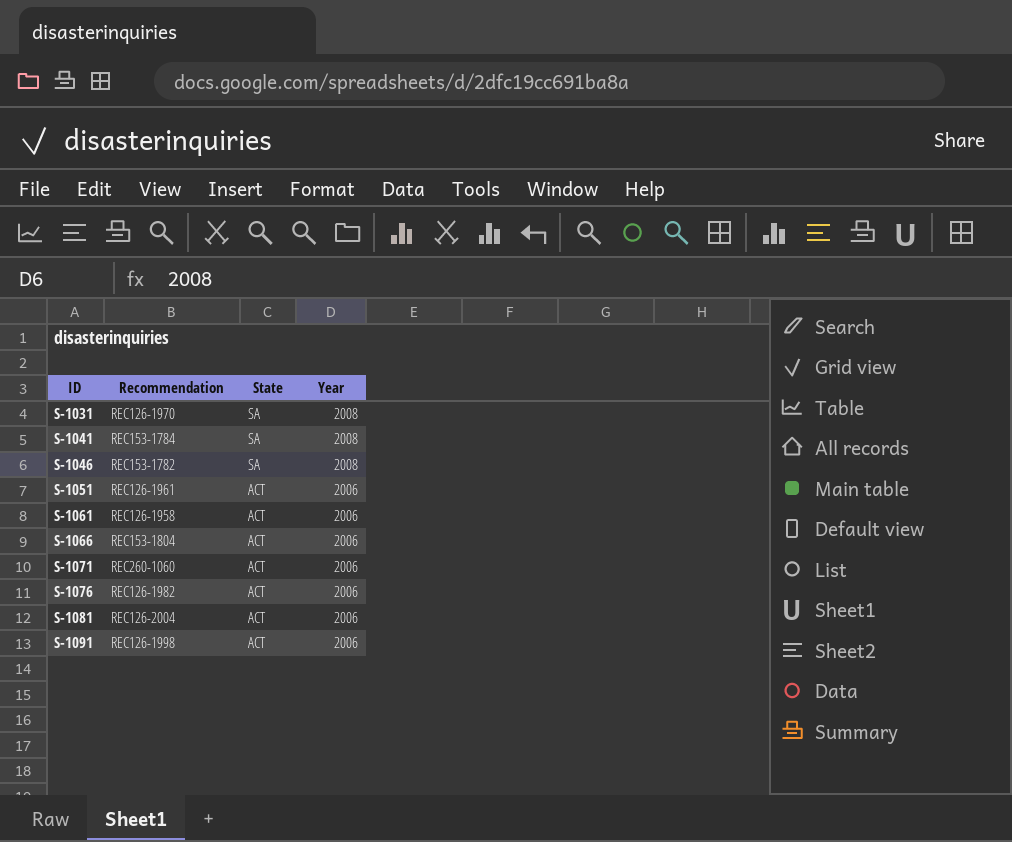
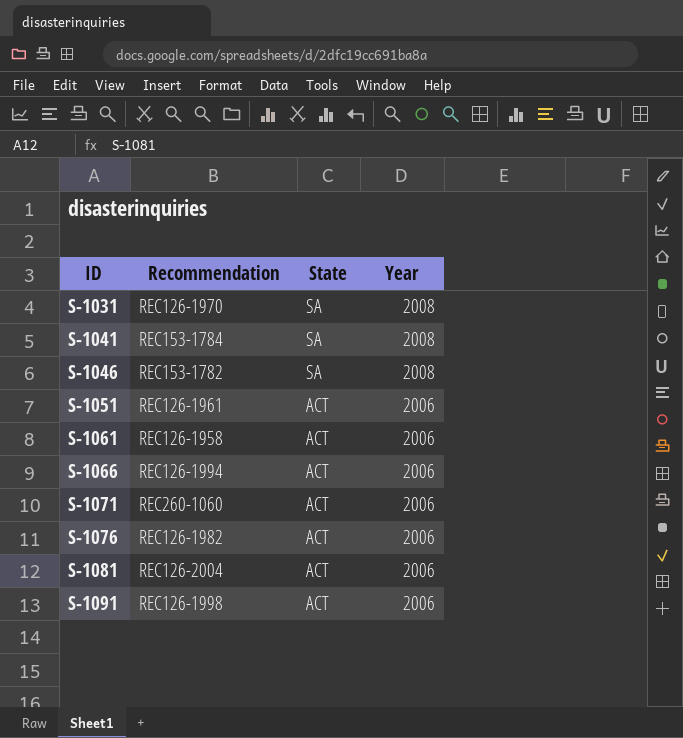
S-1066 | Recommendation: REC153-1804 -> REC126-1994

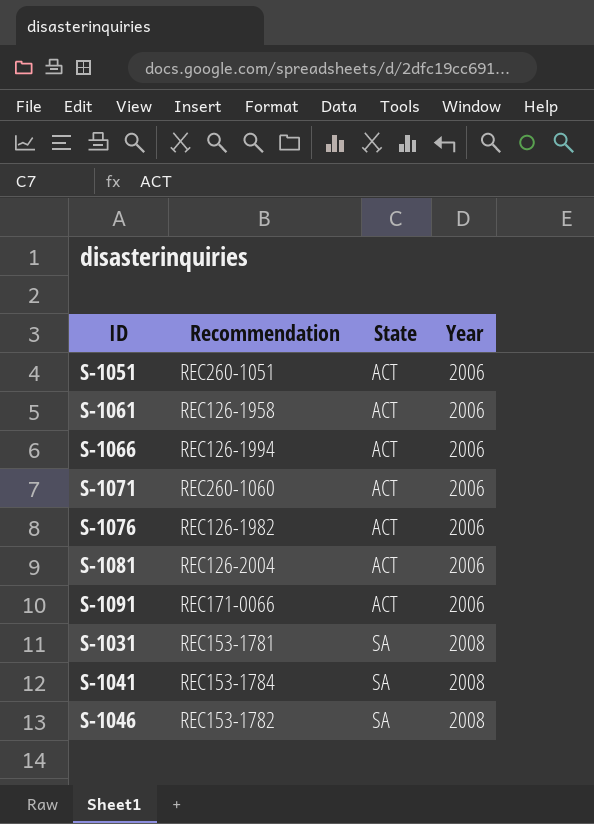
row order: ID ascending -> State ascending
S-1051 | Recommendation: REC126-1961 -> REC260-1051
S-1091 | Recommendation: REC126-1998 -> REC171-0066
S-1031 | Recommendation: REC126-1970 -> REC153-1781

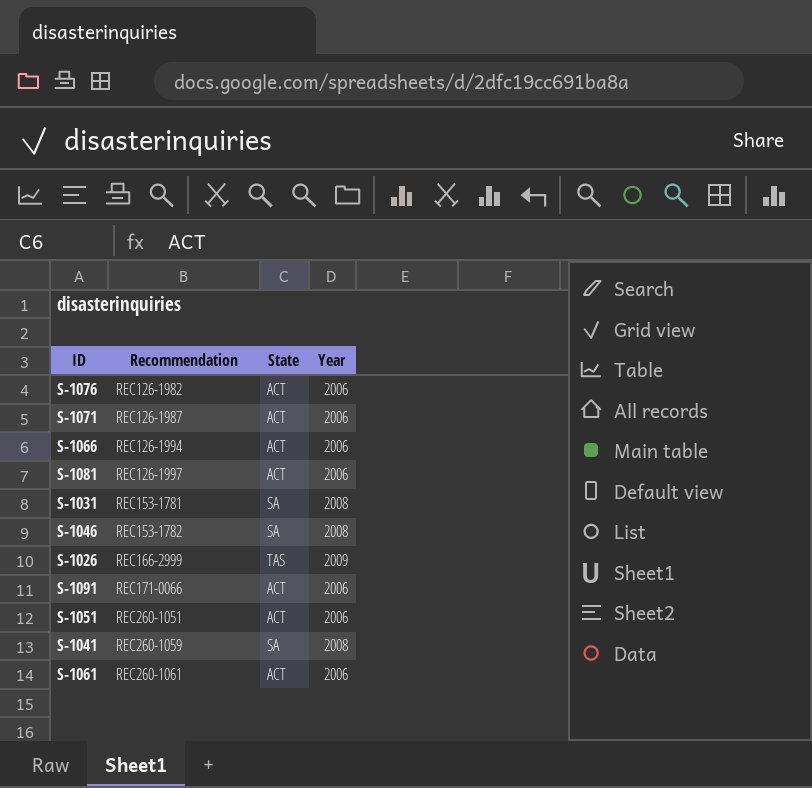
row order: State ascending -> Recommendation ascending
S-1071 | Recommendation: REC260-1060 -> REC126-1987
S-1081 | Recommendation: REC126-2004 -> REC126-1997
row S-1026: none -> REC166-2999 | TAS | 2009
S-1041 | Recommendation: REC153-1784 -> REC260-1059
S-1061 | Recommendation: REC126-1958 -> REC260-1061

